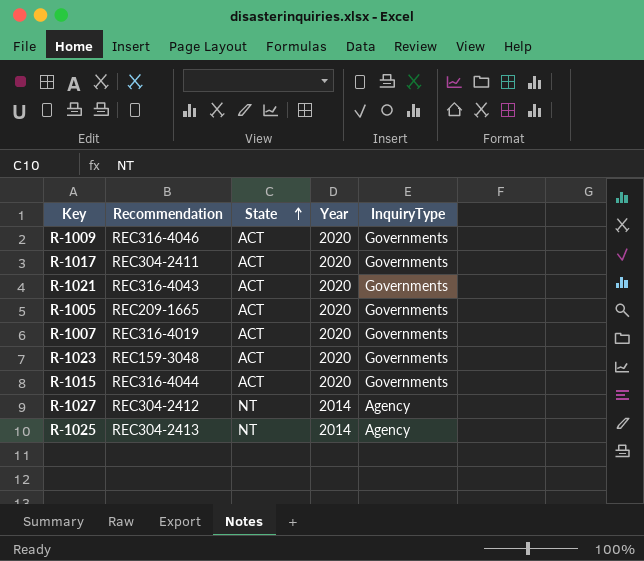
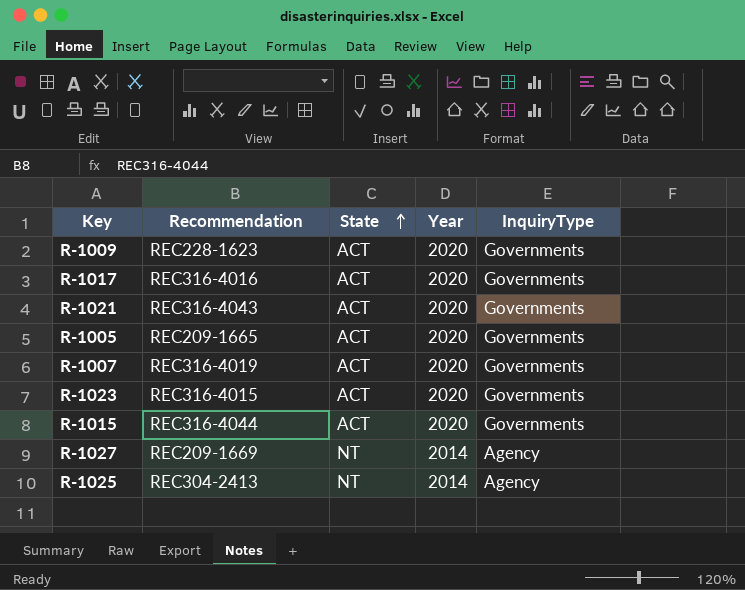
R-1009 | Recommendation: REC316-4046 -> REC228-1623
R-1017 | Recommendation: REC304-2411 -> REC316-4016
R-1023 | Recommendation: REC159-3048 -> REC316-4015
R-1027 | Recommendation: REC304-2412 -> REC209-1669

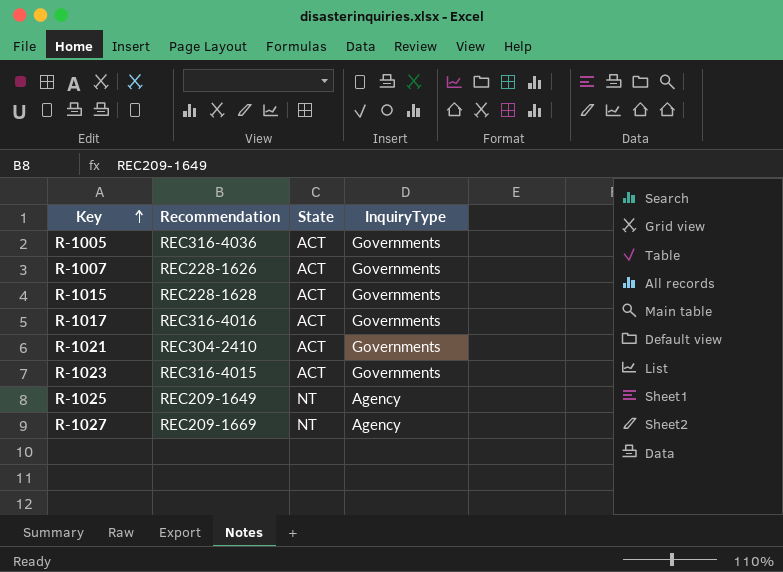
row order: State ascending -> Key ascending
column Year | position: 4 -> none
row R-1009: REC228-1623 | ACT | 2020 | Governments -> none
R-1005 | Recommendation: REC209-1665 -> REC316-4036
R-1007 | Recommendation: REC316-4019 -> REC228-1626
R-1015 | Recommendation: REC316-4044 -> REC228-1628
R-1021 | Recommendation: REC316-4043 -> REC304-2410
R-1025 | Recommendation: REC304-2413 -> REC209-1649

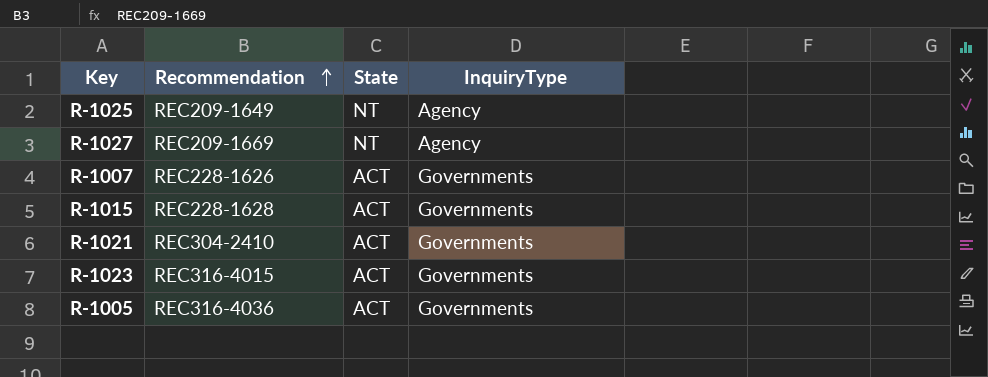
row order: Key ascending -> Recommendation ascending
row R-1017: REC316-4016 | ACT | Governments -> none

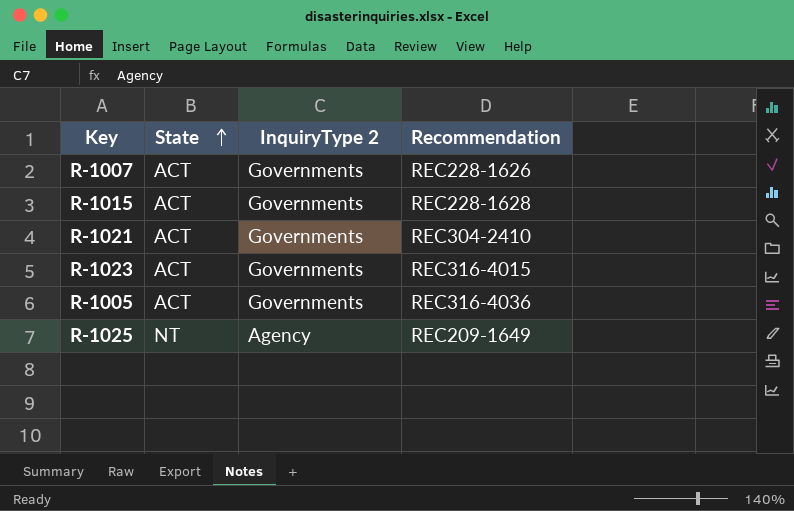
row order: Recommendation ascending -> State ascending
column name: InquiryType -> InquiryType 2
column Recommendation | position: 2 -> 4
row R-1027: REC209-1669 | NT | Agency -> none

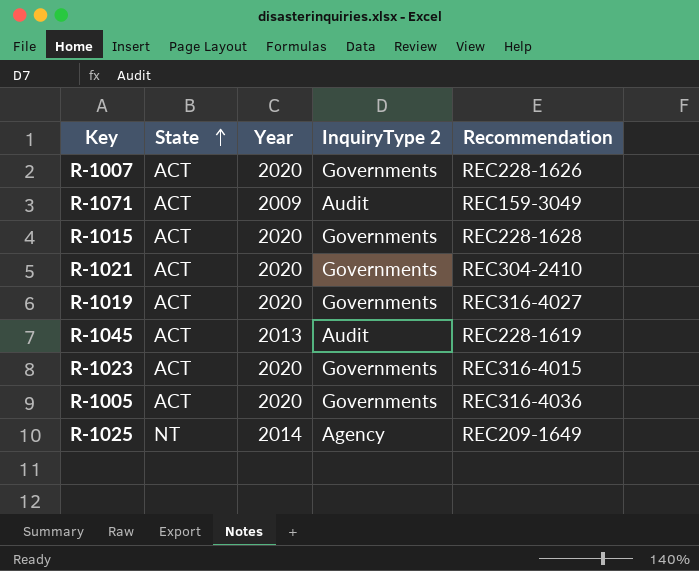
column Year | position: none -> 3
row R-1071: none -> ACT | 2009 | Audit | REC159-3049
row R-1019: none -> ACT | 2020 | Governments | REC316-4027
row R-1045: none -> ACT | 2013 | Audit | REC228-1619

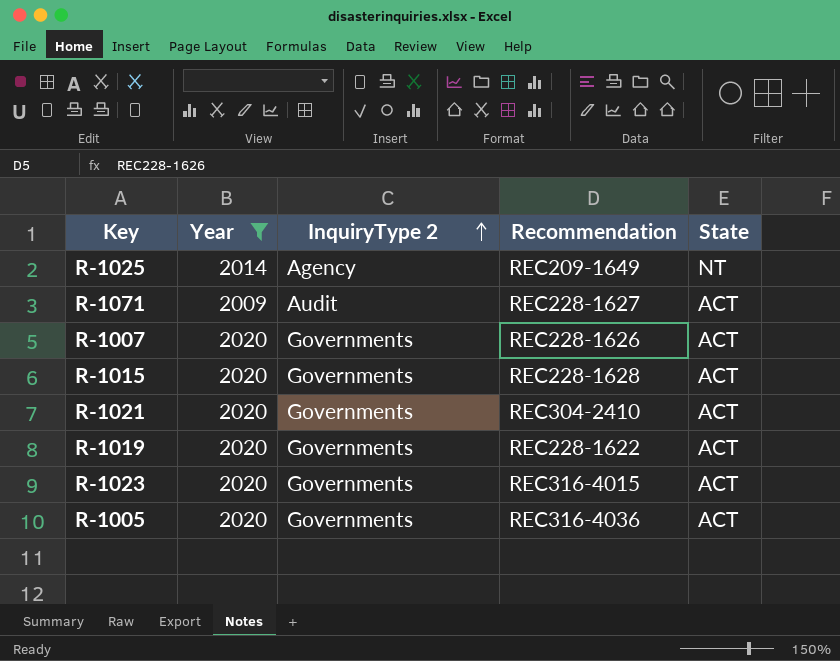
filter: none -> Year != 2013
row order: State ascending -> InquiryType 2 ascending
column State | position: 2 -> 5
R-1071 | Recommendation: REC159-3049 -> REC228-1627
R-1019 | Recommendation: REC316-4027 -> REC228-1622

